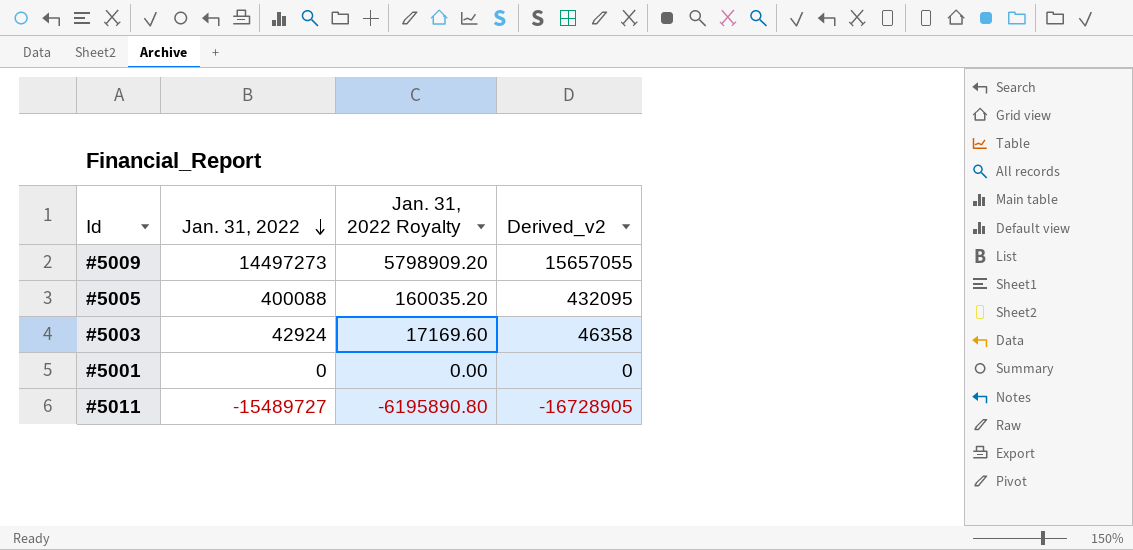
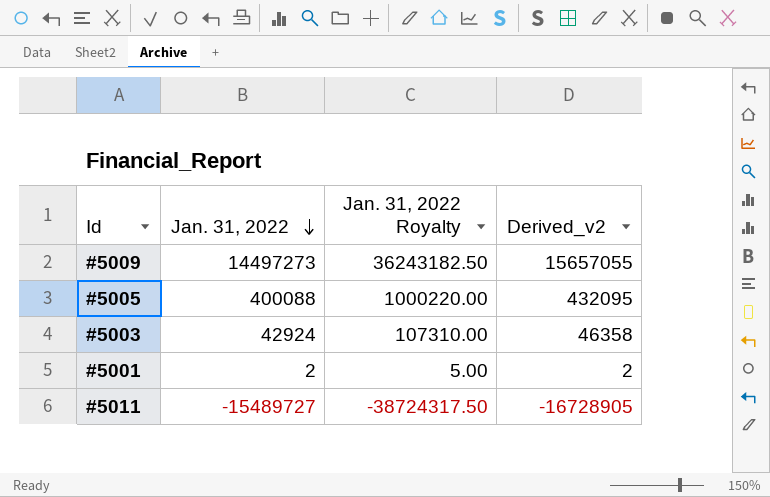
column Jan. 31, 2022 Royalty | formula: [Jan. 31, 2022] * 0.4 -> [Jan. 31, 2022] * 2.5
#5001 | Jan. 31, 2022: 0 -> 2
#5001 | Derived_v2: 0 -> 2

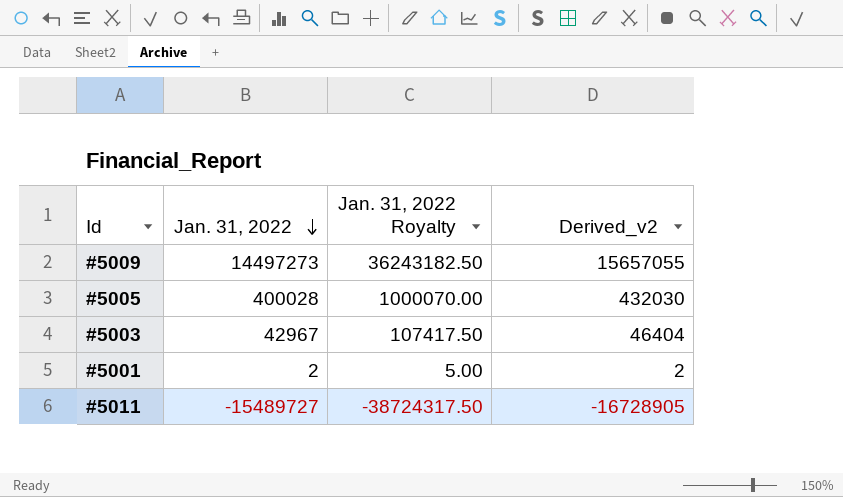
#5005 | Jan. 31, 2022: 400088 -> 400028
#5005 | Jan. 31, 2022 Royalty: 1000220.00 -> 1000070.00
#5005 | Derived_v2: 432095 -> 432030
#5003 | Jan. 31, 2022: 42924 -> 42967
#5003 | Jan. 31, 2022 Royalty: 107310.00 -> 107417.50
#5003 | Derived_v2: 46358 -> 46404

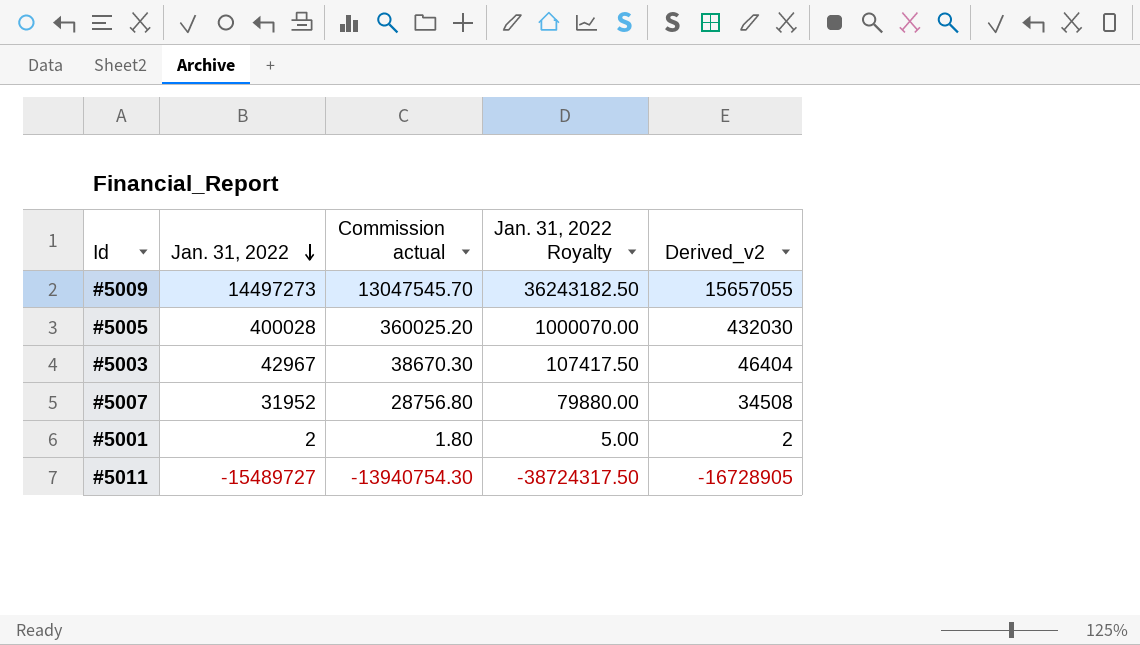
column Commission actual | formula: none -> [Jan. 31, 2022] * 0.9
row #5007: none -> 31952 | 28756.80 | 79880.00 | 34508

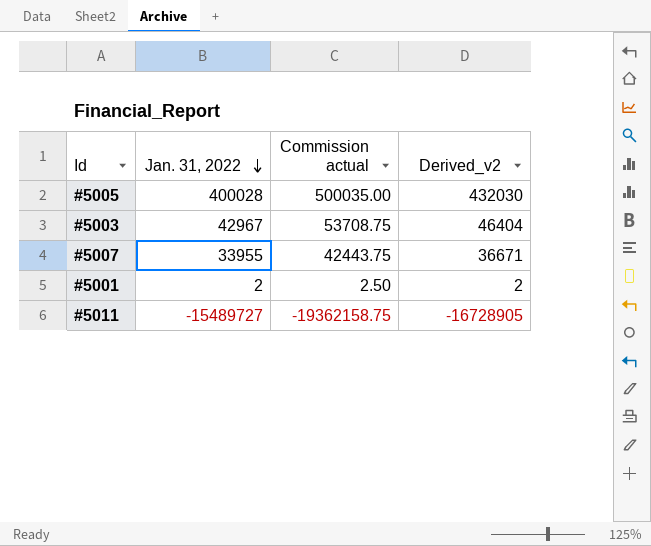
column Jan. 31, 2022 Royalty | formula: [Jan. 31, 2022] * 2.5 -> none
column Commission actual | formula: [Jan. 31, 2022] * 0.9 -> [Jan. 31, 2022] * 1.25
row #5009: 14497273 | 13047545.70 | 36243182.50 | 15657055 -> none
#5007 | Jan. 31, 2022: 31952 -> 33955
#5007 | Derived_v2: 34508 -> 36671

